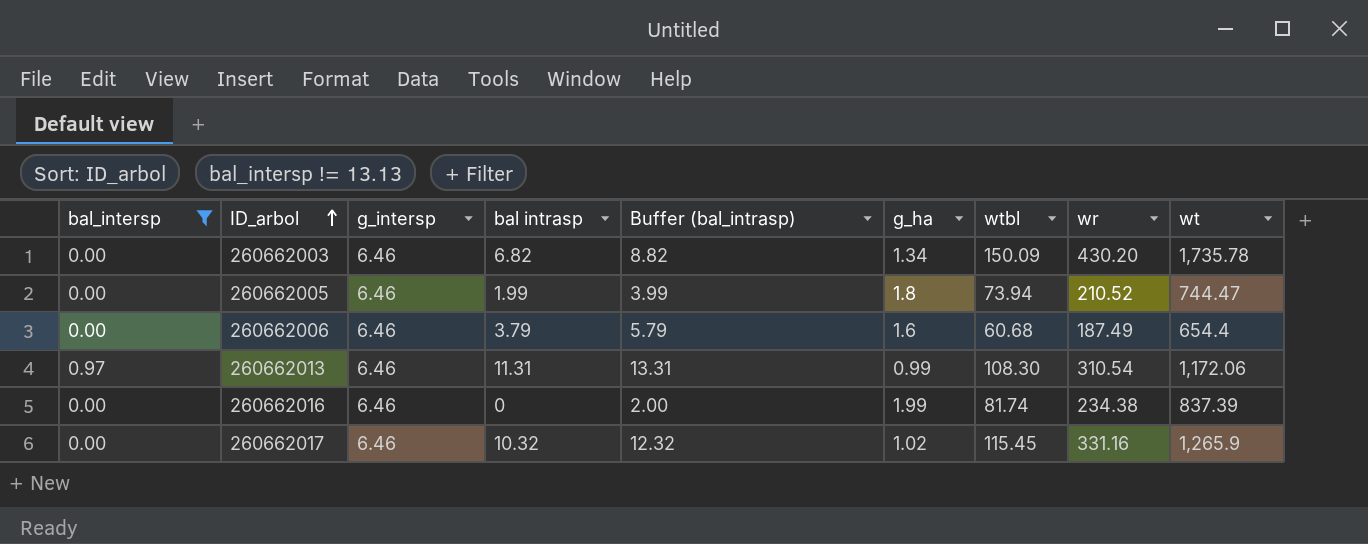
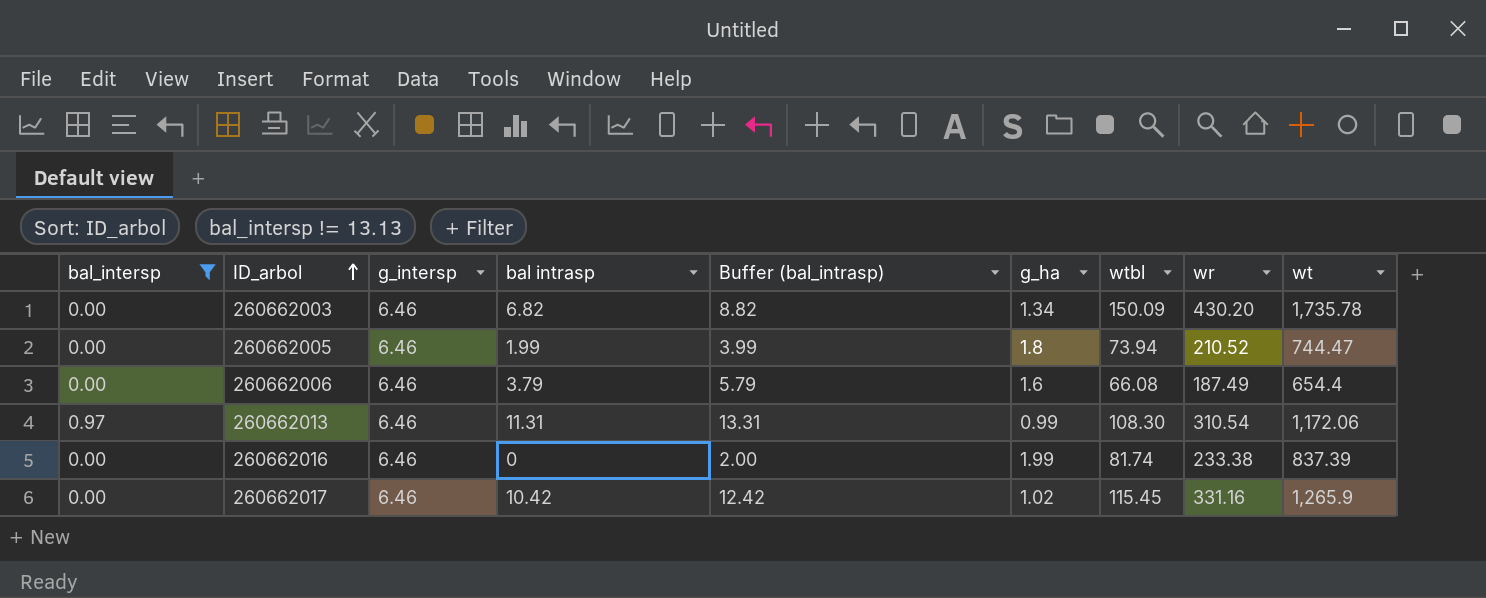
260662006 | wtbl: 60.68 -> 66.08
260662016 | wr: 234.38 -> 233.38
260662017 | bal intrasp: 10.32 -> 10.42
260662017 | Buffer (bal_intrasp): 12.32 -> 12.42

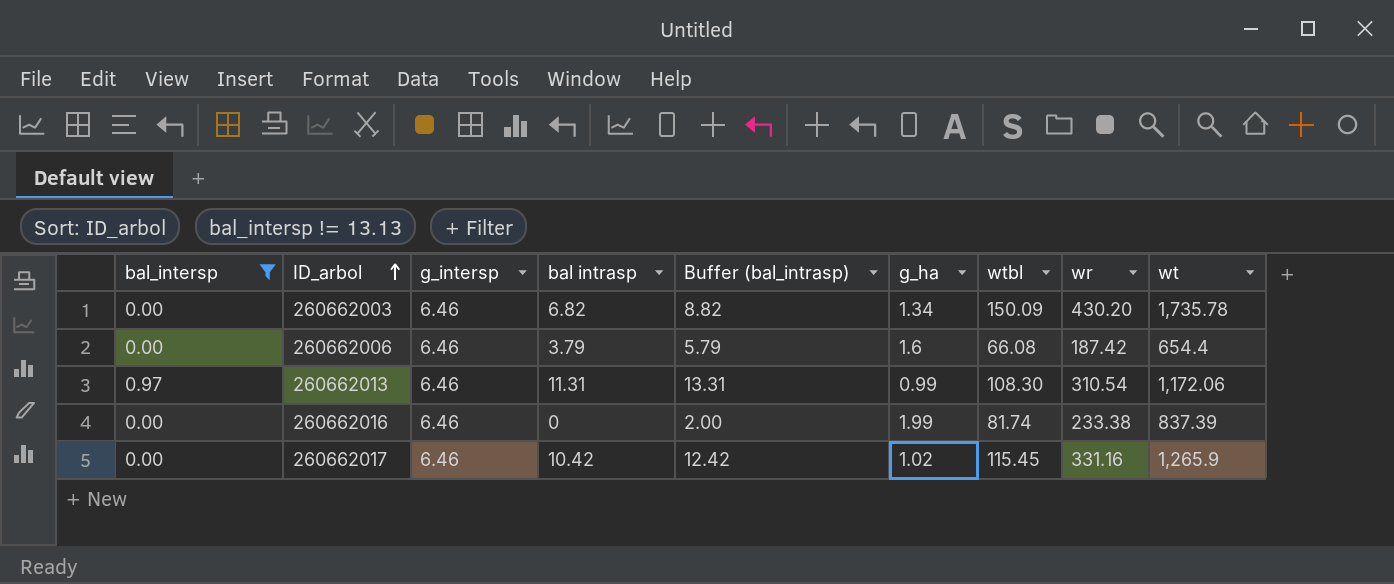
row 260662005: 0.00 | 6.46 | 1.99 | 3.99 | 1.8 | 73.94 | 210.52 | 744.47 -> none
260662006 | wr: 187.49 -> 187.42

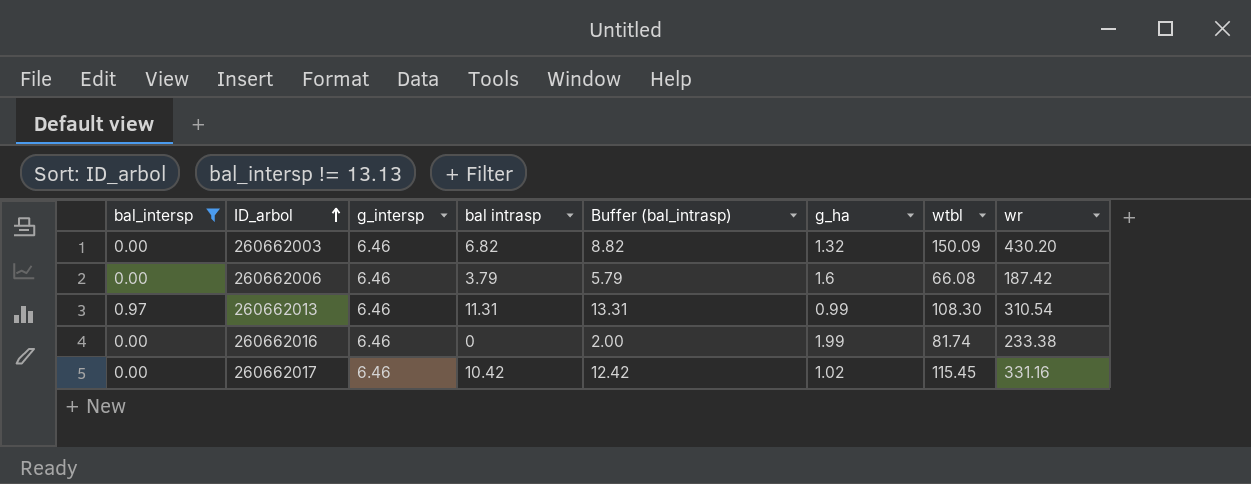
column wt | position: 9 -> none
260662003 | g_ha: 1.34 -> 1.32

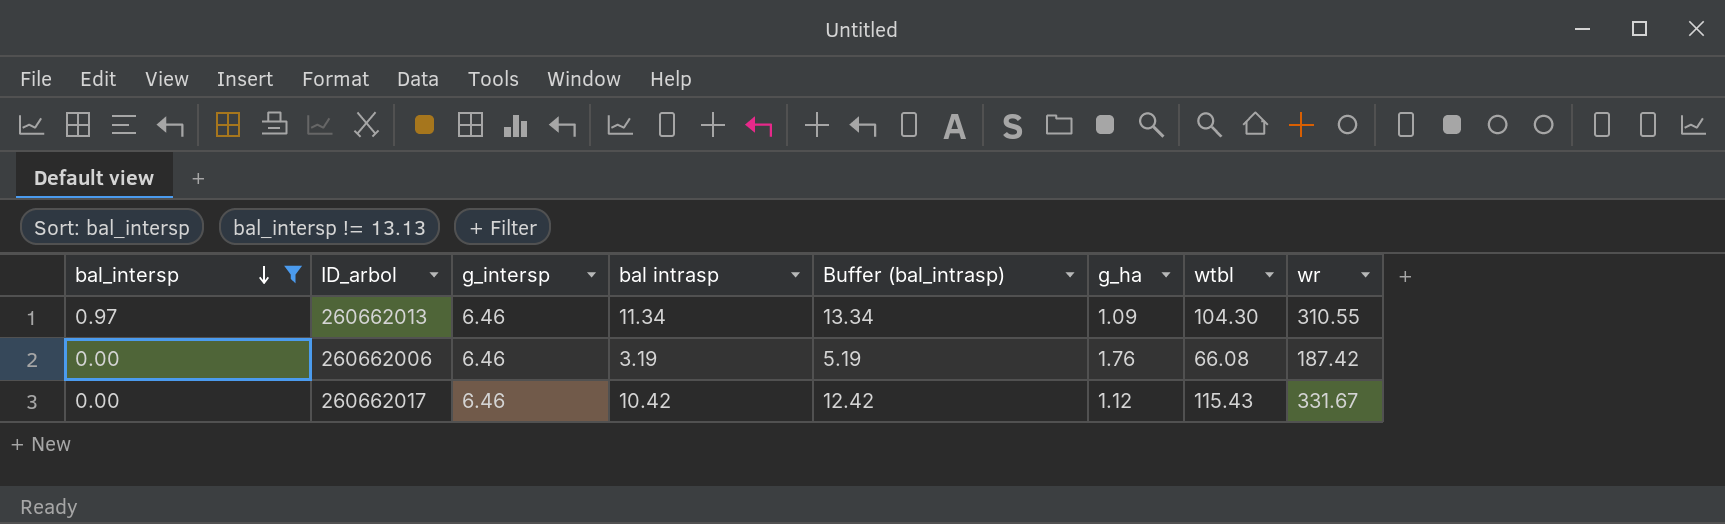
row order: ID_arbol ascending -> bal_intersp descending
row 260662003: 0.00 | 6.46 | 6.82 | 8.82 | 1.32 | 150.09 | 430.20 -> none
row 260662016: 0.00 | 6.46 | 0 | 2.00 | 1.99 | 81.74 | 233.38 -> none
260662013 | bal intrasp: 11.31 -> 11.34
260662013 | Buffer (bal_intrasp): 13.31 -> 13.34
260662013 | g_ha: 0.99 -> 1.09
260662013 | wtbl: 108.30 -> 104.30
260662013 | wr: 310.54 -> 310.55
260662006 | bal intrasp: 3.79 -> 3.19
260662006 | Buffer (bal_intrasp): 5.79 -> 5.19
260662006 | g_ha: 1.6 -> 1.76
260662017 | g_ha: 1.02 -> 1.12
260662017 | wtbl: 115.45 -> 115.43
260662017 | wr: 331.16 -> 331.67

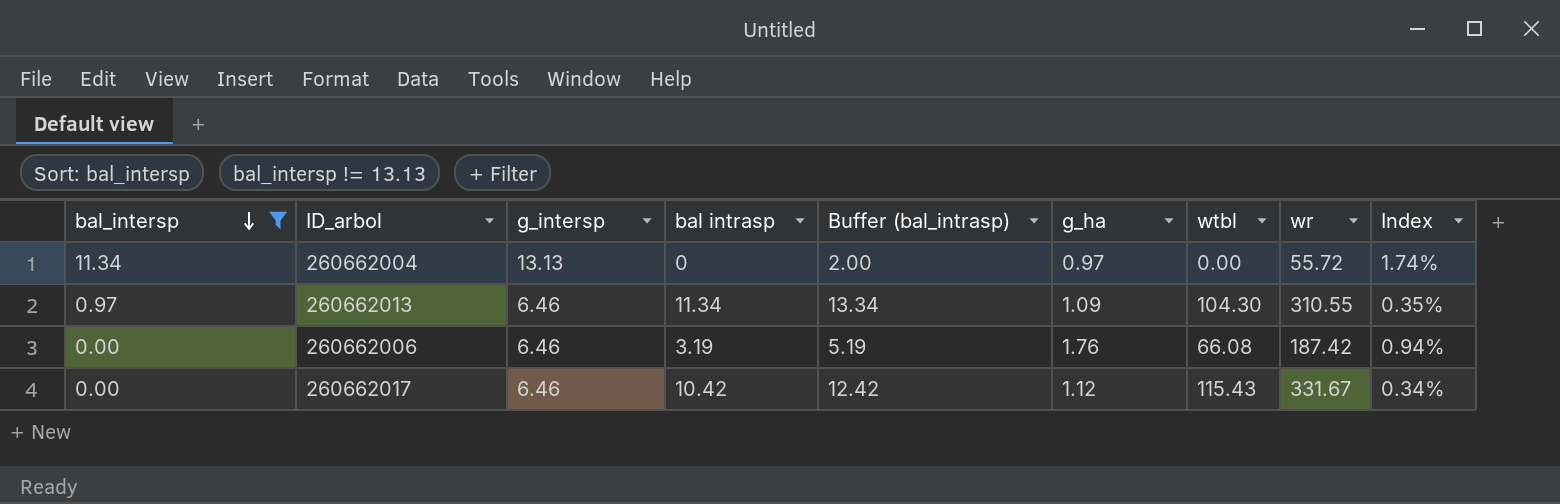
column Index | formula: none -> [g_ha] / [wr]
row 260662004: none -> 11.34 | 13.13 | 0 | 2.00 | 0.97 | 0.00 | 55.72 | 1.74%

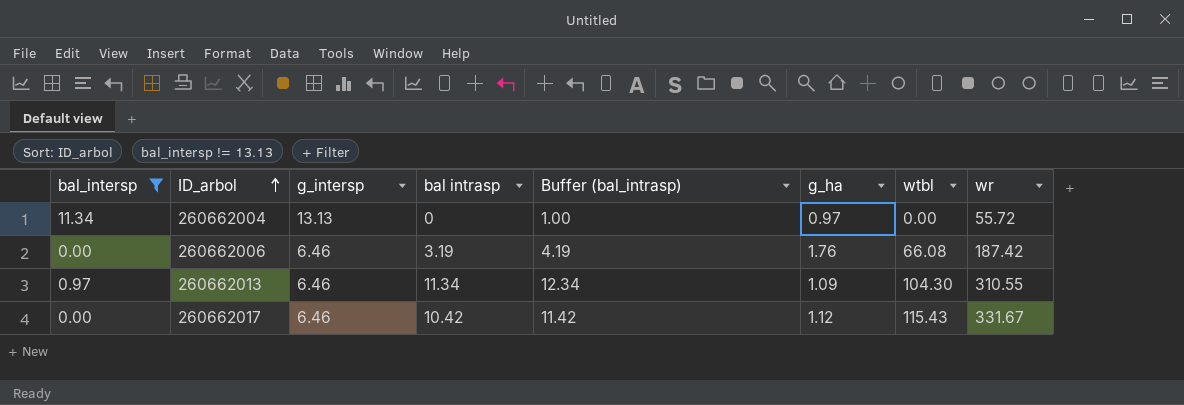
row order: bal_intersp descending -> ID_arbol ascending
column Index | formula: [g_ha] / [wr] -> none
column Buffer (bal_intrasp) | formula: [bal intrasp] + 2 -> [bal intrasp] + 1

